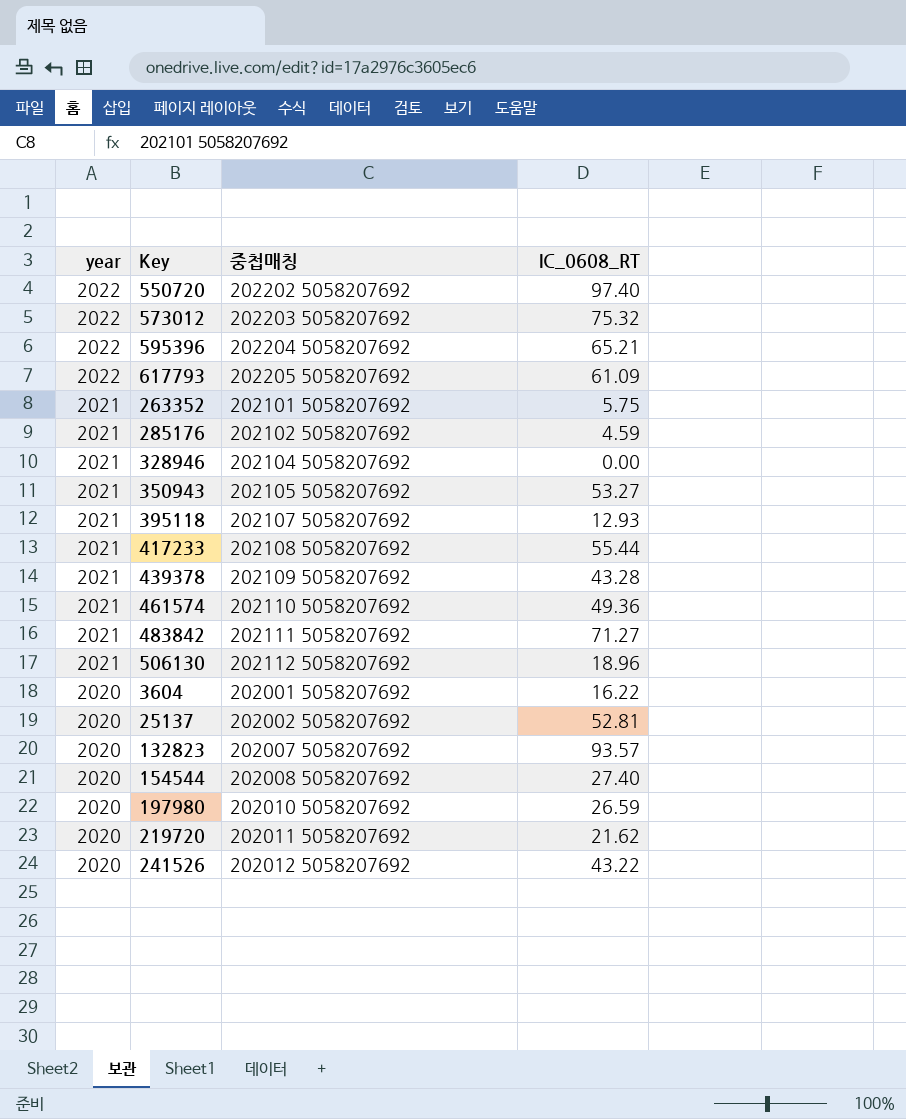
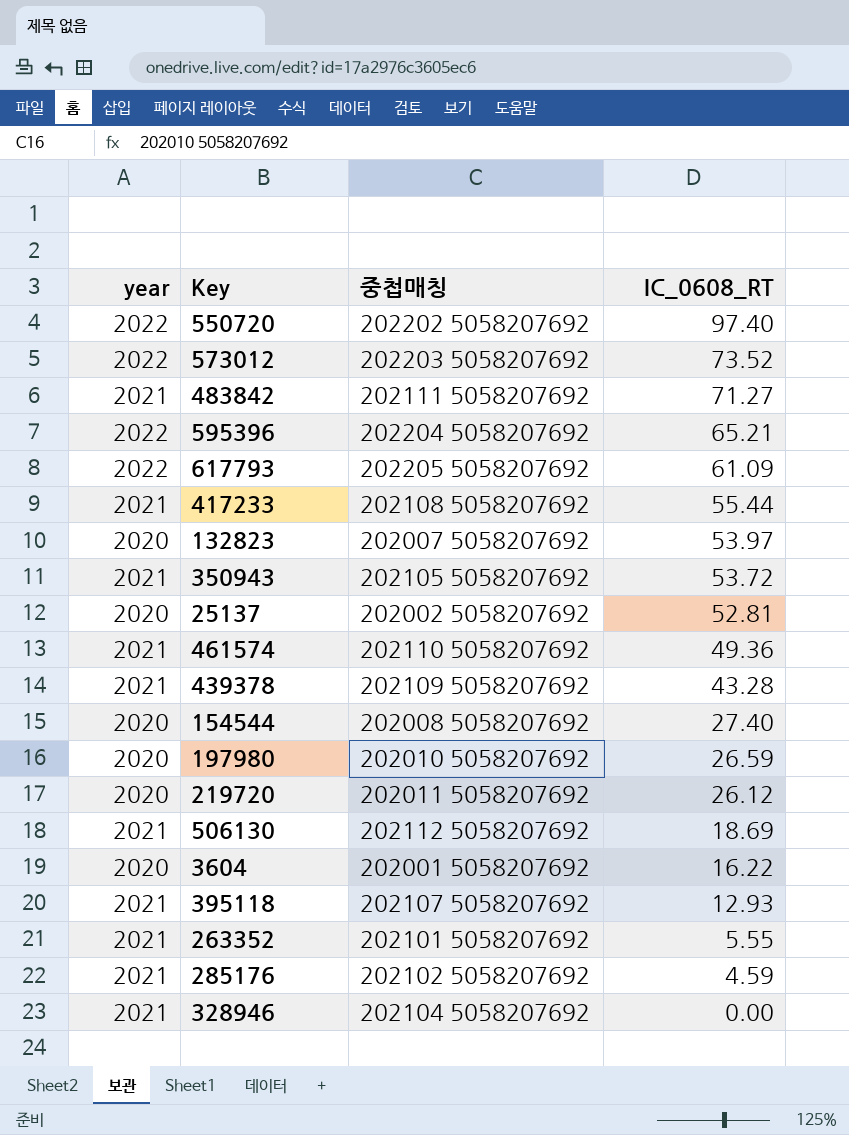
row order: year descending -> IC_0608_RT descending
row 241526: 2020 | 202012 5058207692 | 43.22 -> none
573012 | IC_0608_RT: 75.32 -> 73.52
132823 | IC_0608_RT: 93.57 -> 53.97
350943 | IC_0608_RT: 53.27 -> 53.72
219720 | IC_0608_RT: 21.62 -> 26.12
506130 | IC_0608_RT: 18.96 -> 18.69
263352 | IC_0608_RT: 5.75 -> 5.55

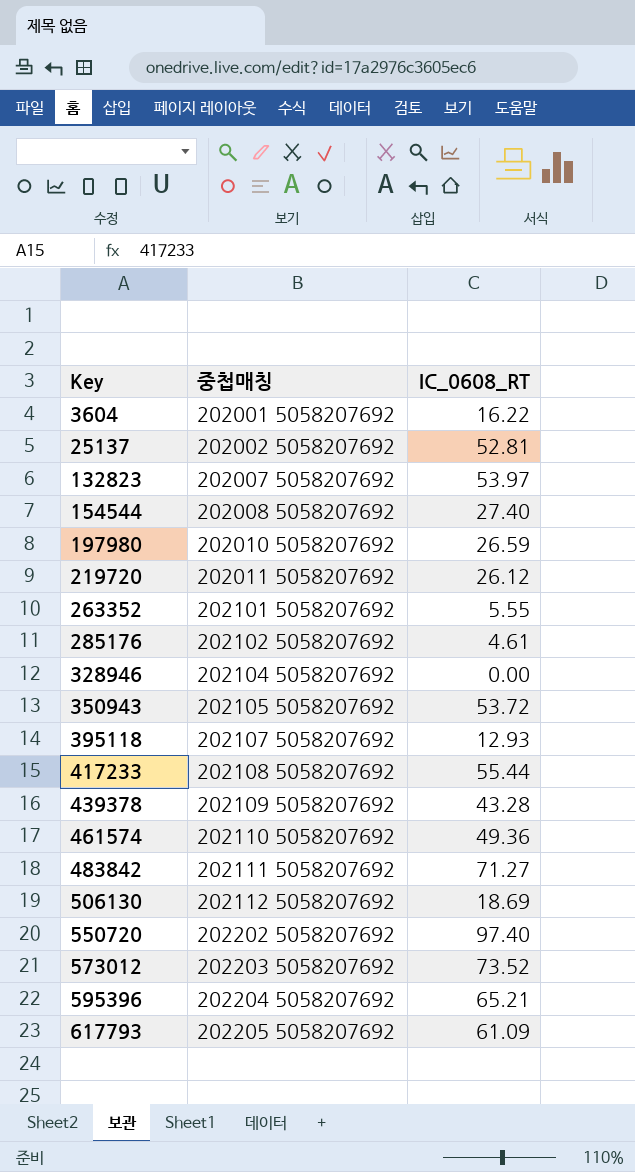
row order: IC_0608_RT descending -> Key ascending
column year | position: 1 -> none
285176 | IC_0608_RT: 4.59 -> 4.61

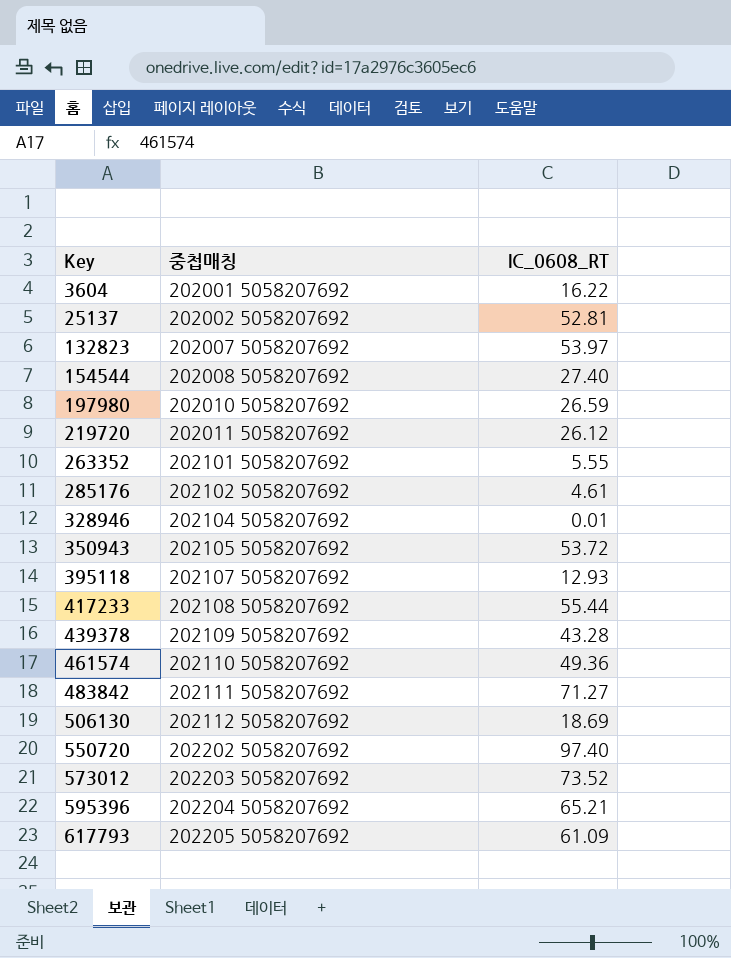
328946 | IC_0608_RT: 0.00 -> 0.01

